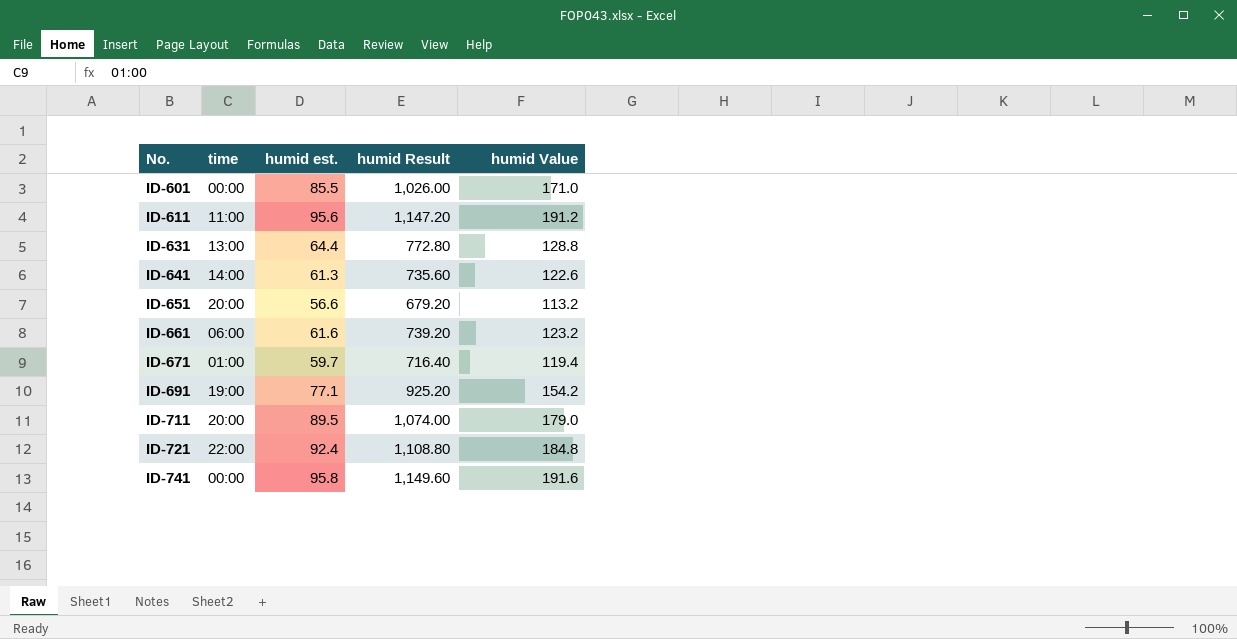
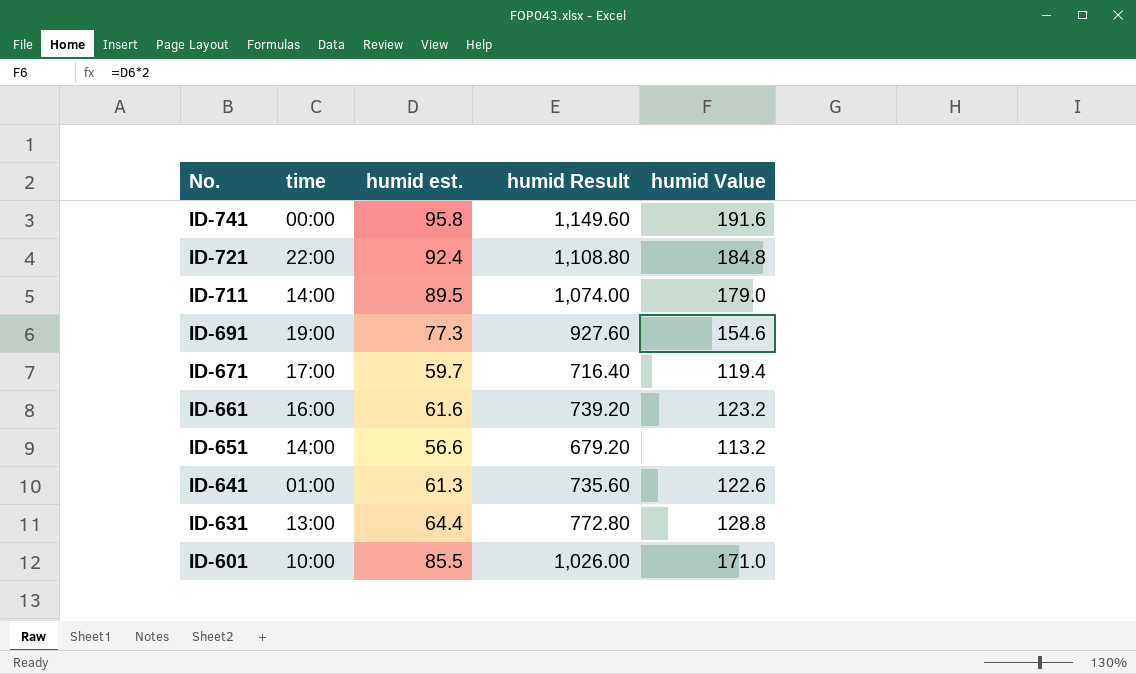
row order: No. ascending -> No. descending
row ID-611: 11:00 | 95.6 | 1,147.20 | 191.2 -> none
ID-711 | time: 20:00 -> 14:00
ID-691 | humid est.: 77.1 -> 77.3
ID-691 | humid Result: 925.20 -> 927.60
ID-691 | humid Value: 154.2 -> 154.6
ID-671 | time: 01:00 -> 17:00
ID-661 | time: 06:00 -> 16:00
ID-651 | time: 20:00 -> 14:00
ID-641 | time: 14:00 -> 01:00
ID-601 | time: 00:00 -> 10:00

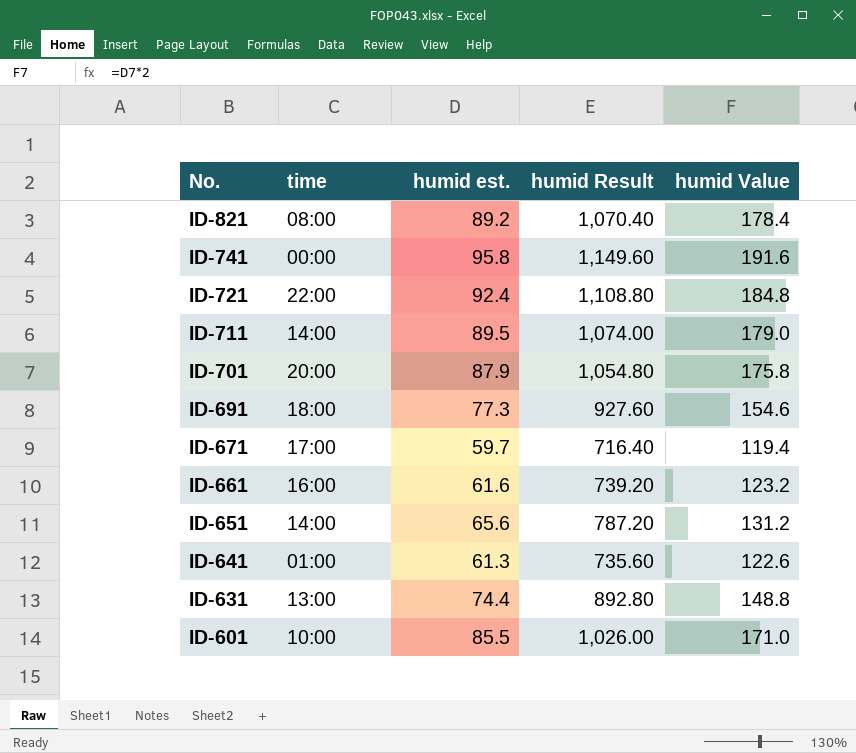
row ID-821: none -> 08:00 | 89.2 | 1,070.40 | 178.4
row ID-701: none -> 20:00 | 87.9 | 1,054.80 | 175.8
ID-691 | time: 19:00 -> 18:00
ID-651 | humid est.: 56.6 -> 65.6
ID-651 | humid Result: 679.20 -> 787.20
ID-651 | humid Value: 113.2 -> 131.2
ID-631 | humid est.: 64.4 -> 74.4
ID-631 | humid Result: 772.80 -> 892.80
ID-631 | humid Value: 128.8 -> 148.8

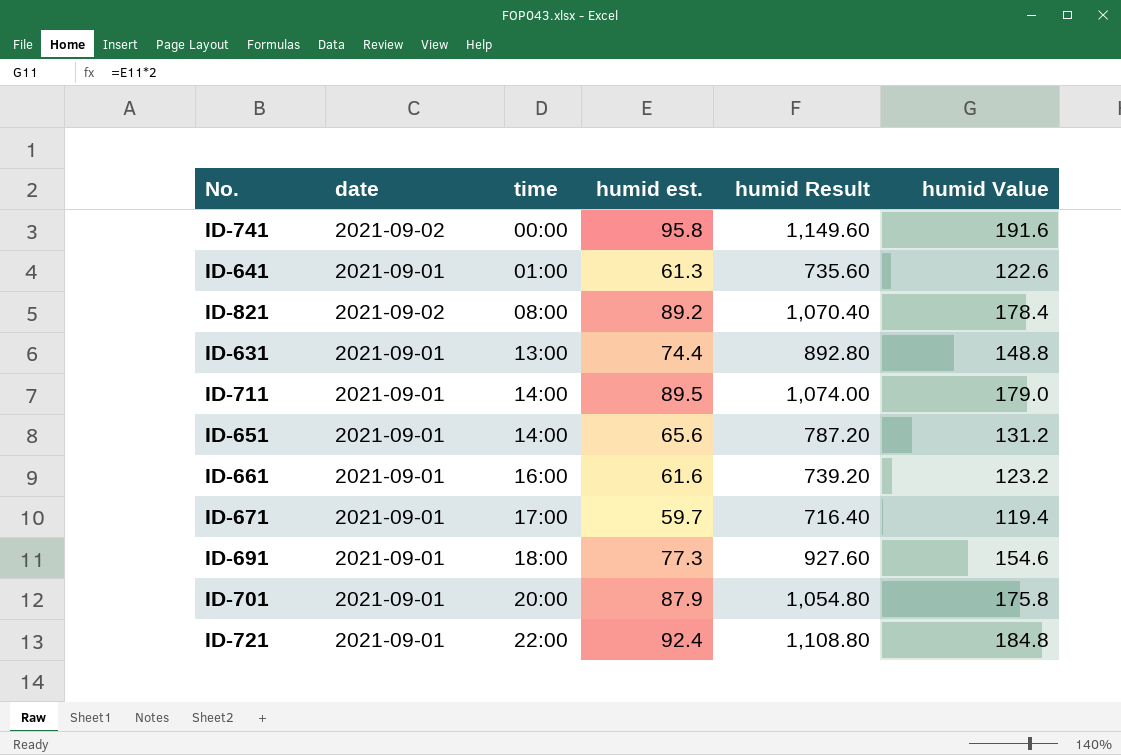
row order: No. descending -> time ascending
column date | position: none -> 2
row ID-601: 10:00 | 85.5 | 1,026.00 | 171.0 -> none

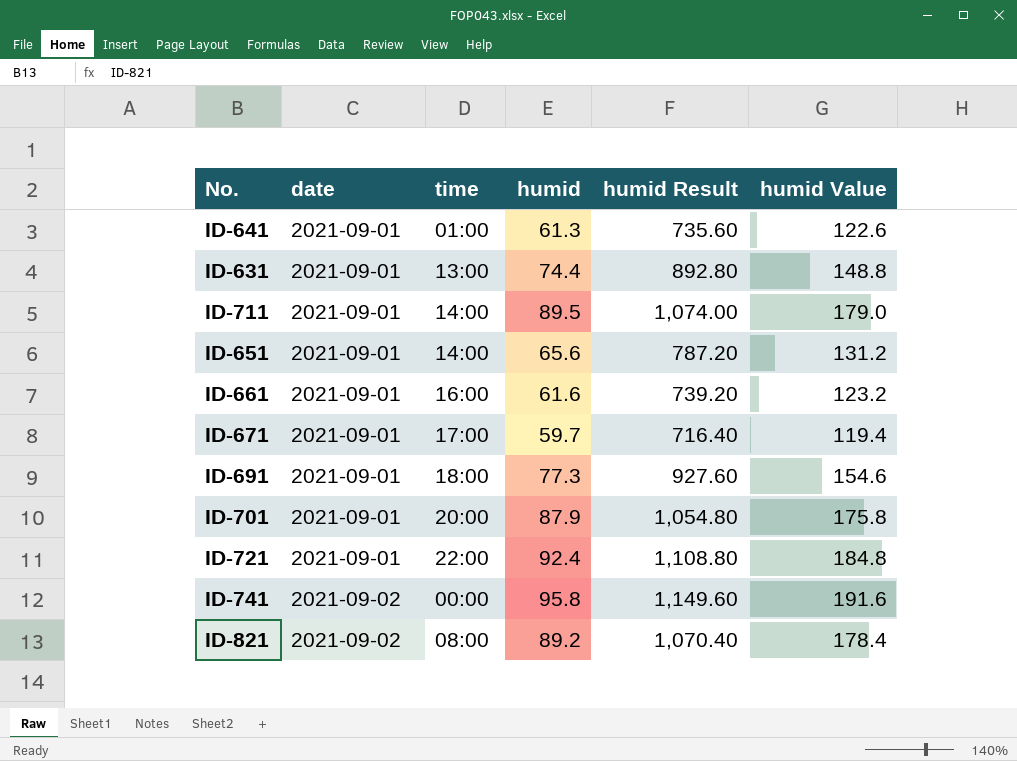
row order: time ascending -> date ascending
column name: humid est. -> humid

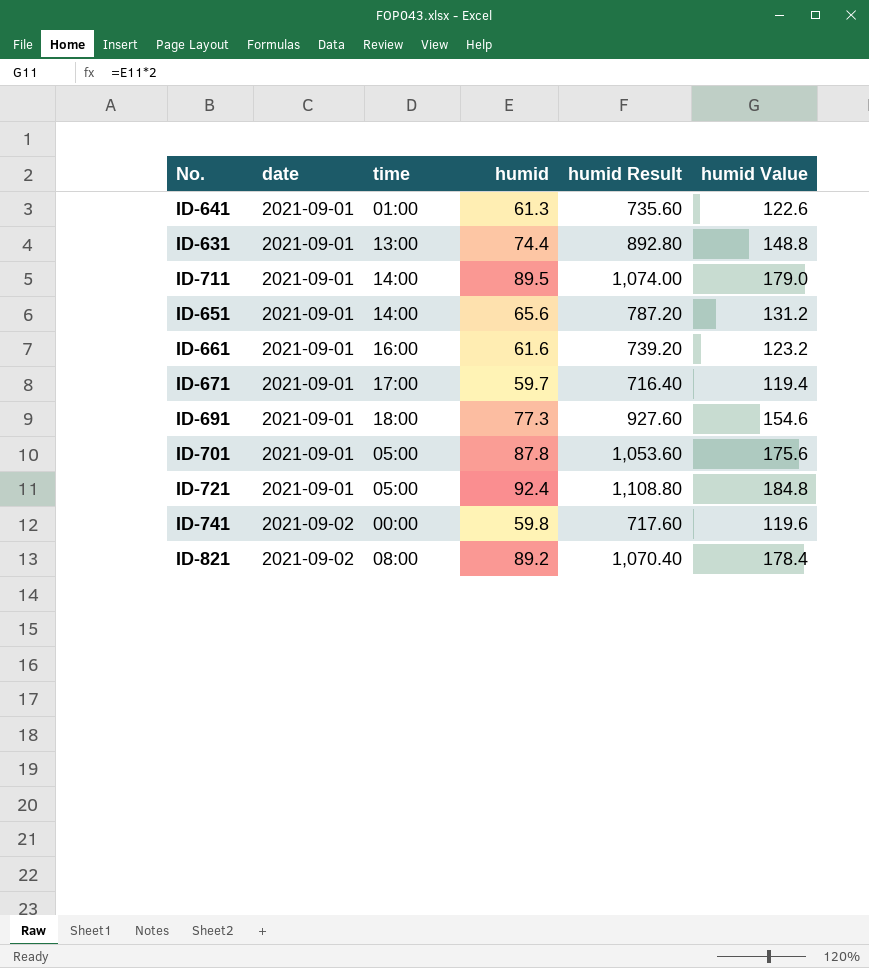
ID-701 | time: 20:00 -> 05:00
ID-701 | humid: 87.9 -> 87.8
ID-701 | humid Result: 1,054.80 -> 1,053.60
ID-701 | humid Value: 175.8 -> 175.6
ID-721 | time: 22:00 -> 05:00
ID-741 | humid: 95.8 -> 59.8
ID-741 | humid Result: 1,149.60 -> 717.60
ID-741 | humid Value: 191.6 -> 119.6

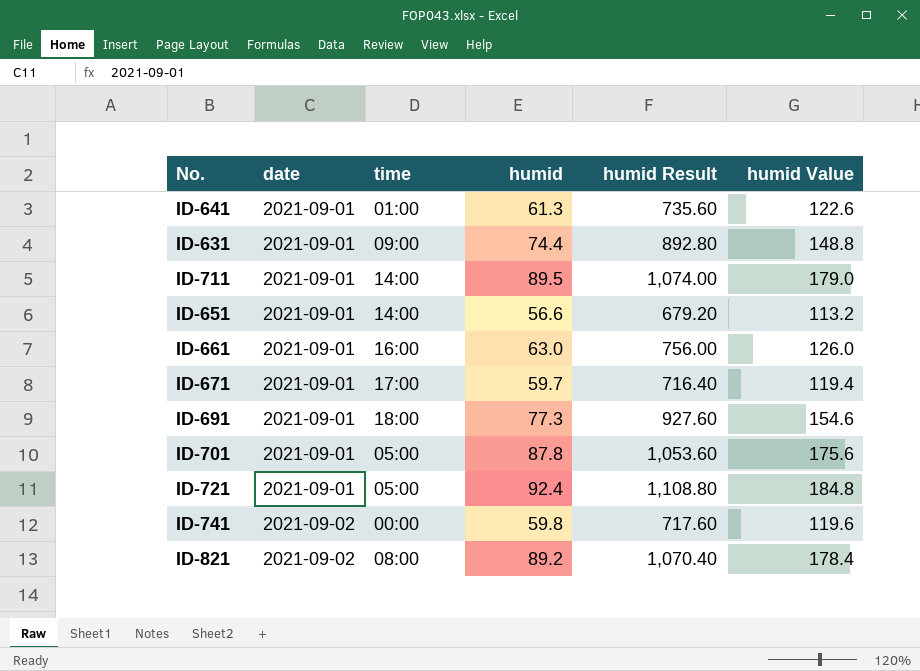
ID-631 | time: 13:00 -> 09:00
ID-651 | humid: 65.6 -> 56.6
ID-651 | humid Result: 787.20 -> 679.20
ID-651 | humid Value: 131.2 -> 113.2
ID-661 | humid: 61.6 -> 63.0
ID-661 | humid Result: 739.20 -> 756.00
ID-661 | humid Value: 123.2 -> 126.0

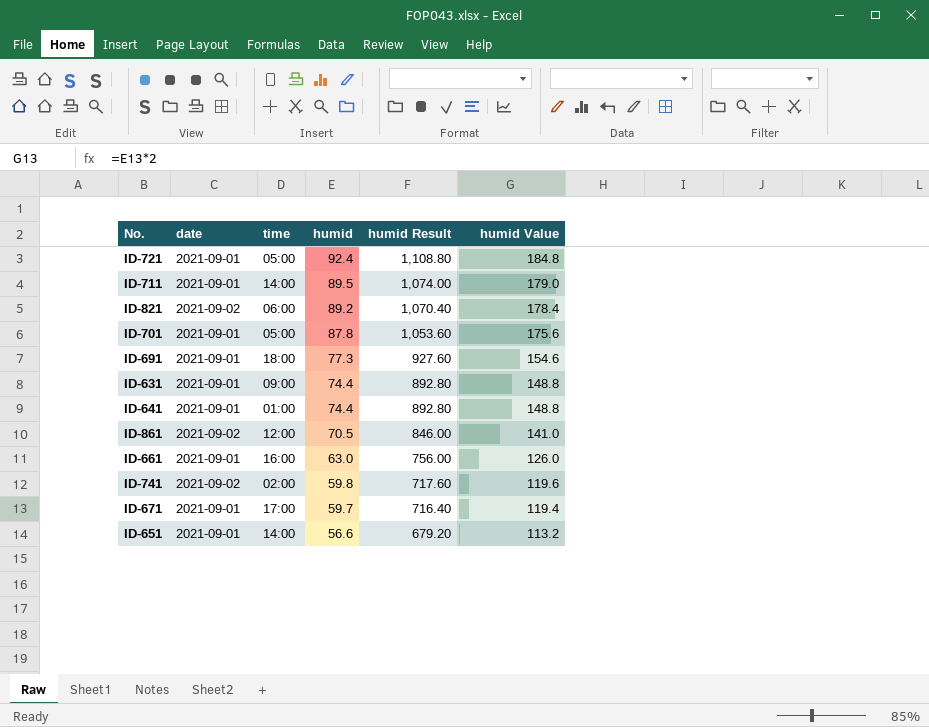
row order: date ascending -> humid descending
ID-821 | time: 08:00 -> 06:00
ID-641 | humid: 61.3 -> 74.4
ID-641 | humid Result: 735.60 -> 892.80
ID-641 | humid Value: 122.6 -> 148.8
row ID-861: none -> 2021-09-02 | 12:00 | 70.5 | 846.00 | 141.0
ID-741 | time: 00:00 -> 02:00

